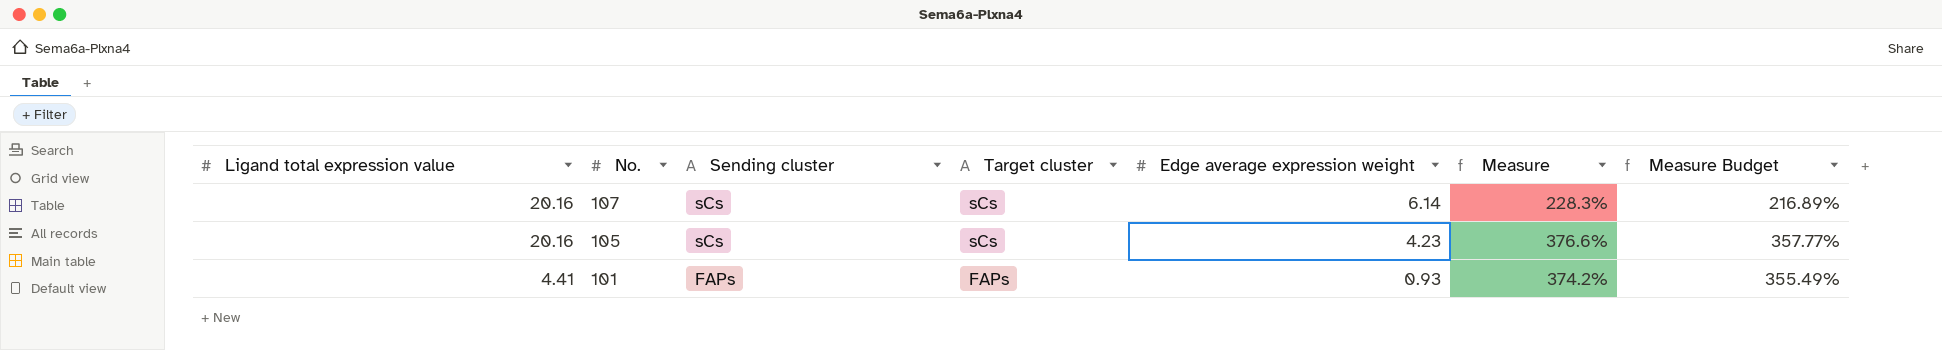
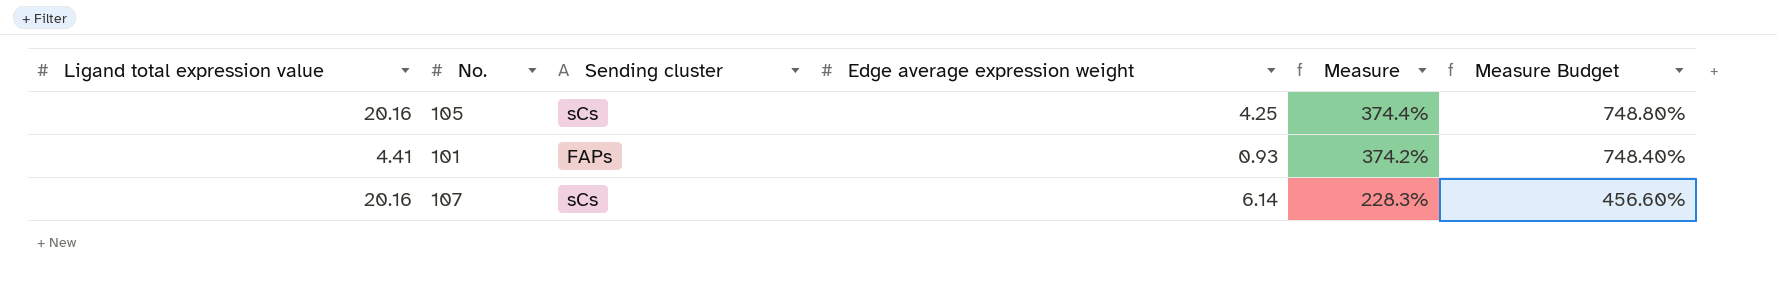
row order: Ligand total expression value descending -> Measure descending
column Target cluster | position: 4 -> none
column Measure Budget | formula: [Measure] * 0.95 -> [Measure] * 2
105 | Edge average expression weight: 4.23 -> 4.25
105 | Measure: 376.6% -> 374.4%

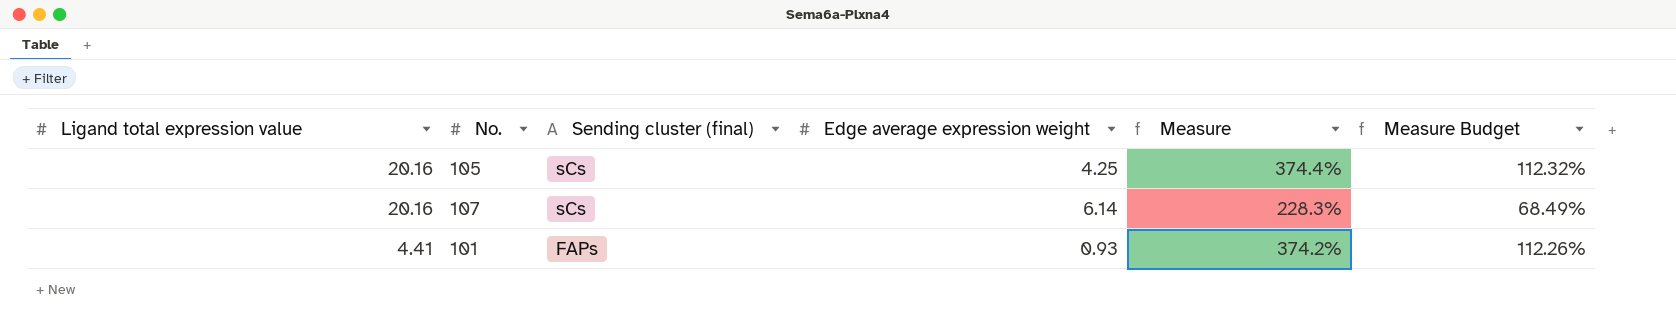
row order: Measure descending -> Ligand total expression value descending
column name: Sending cluster -> Sending cluster (final)
column Measure Budget | formula: [Measure] * 2 -> [Measure] * 0.3

